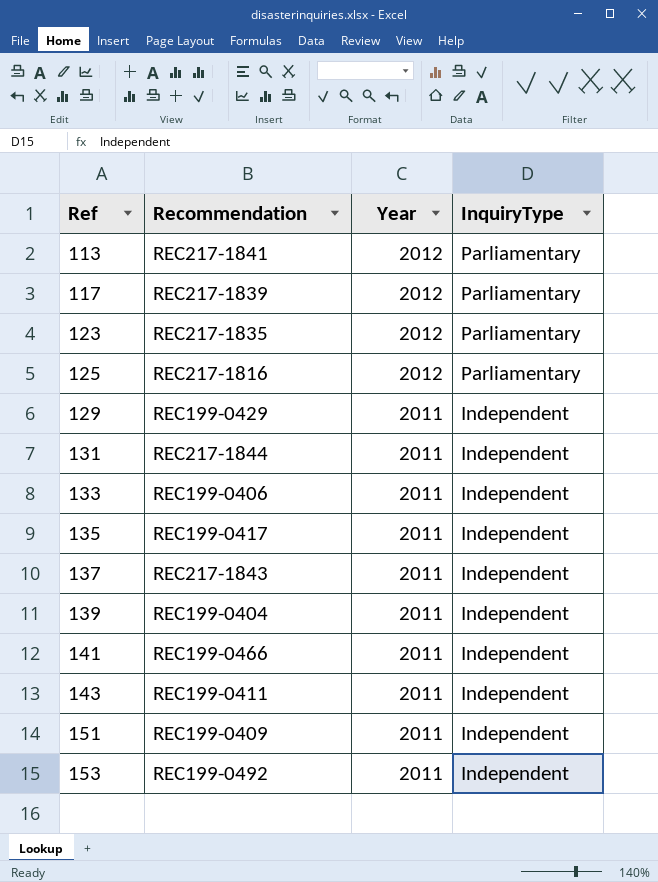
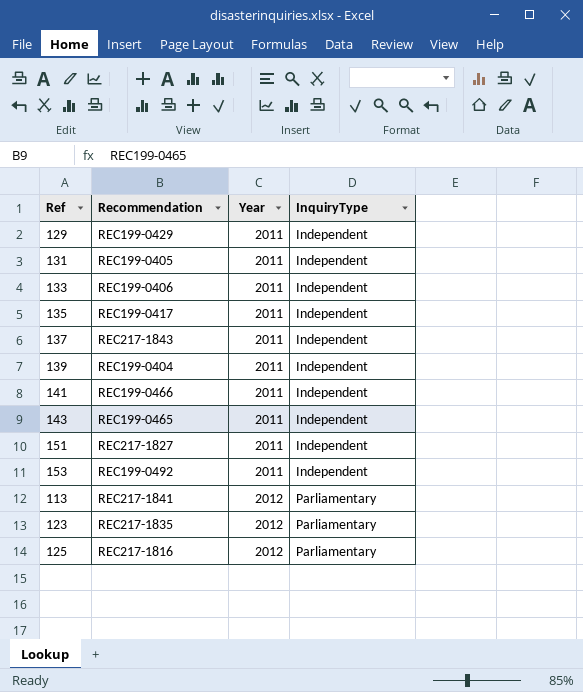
row order: Ref ascending -> Year ascending
row 117: REC217-1839 | 2012 | Parliamentary -> none
131 | Recommendation: REC217-1844 -> REC199-0405
143 | Recommendation: REC199-0411 -> REC199-0465
151 | Recommendation: REC199-0409 -> REC217-1827

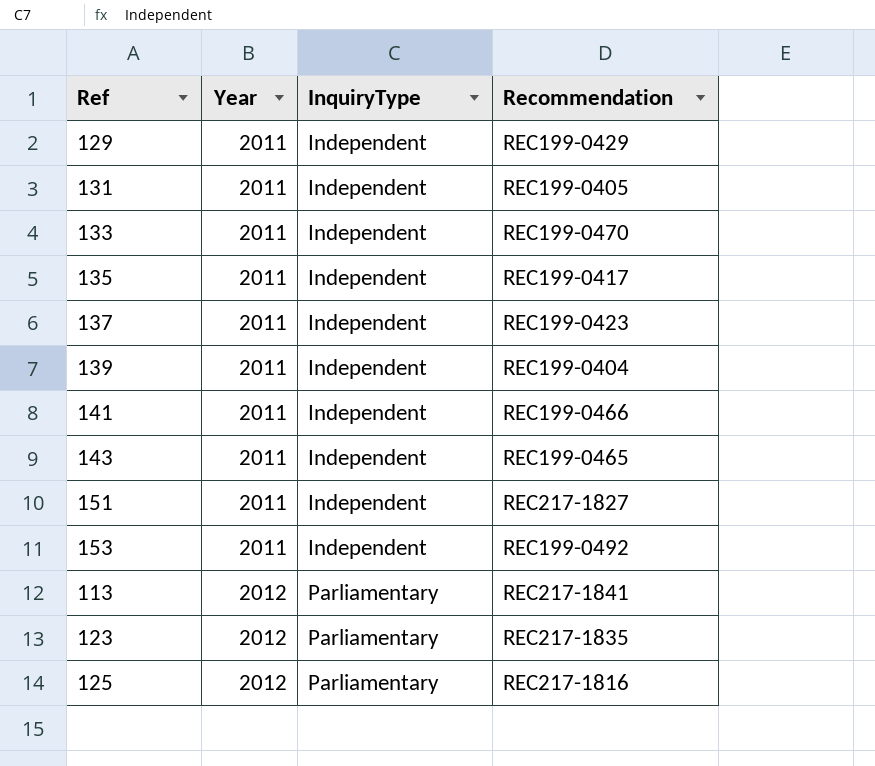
column Recommendation | position: 2 -> 4
133 | Recommendation: REC199-0406 -> REC199-0470
137 | Recommendation: REC217-1843 -> REC199-0423

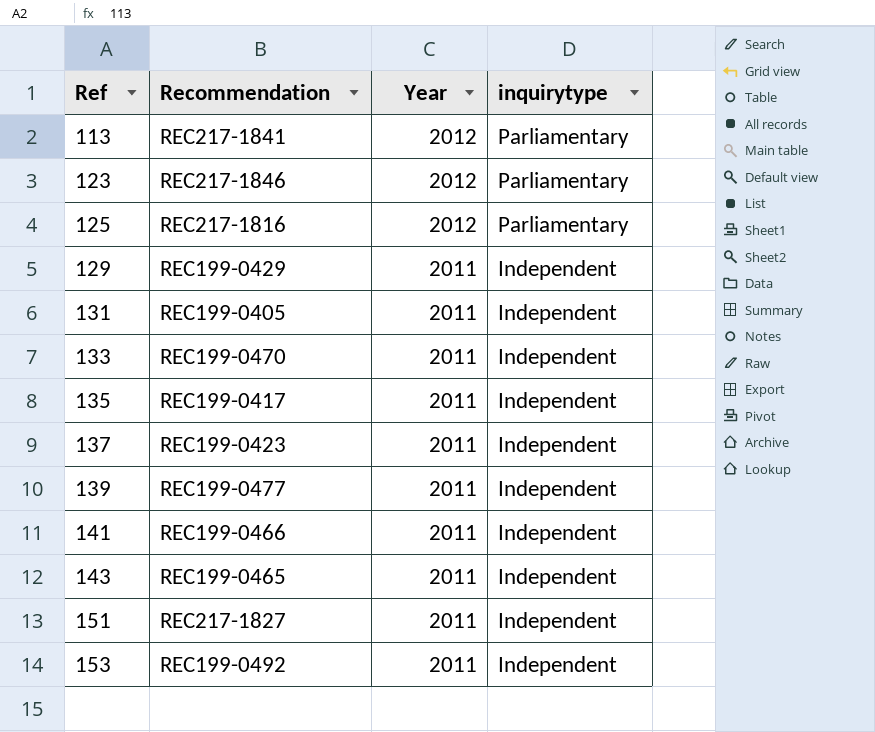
row order: Year ascending -> Ref ascending
column Recommendation | position: 4 -> 2
column name: InquiryType -> inquirytype
123 | Recommendation: REC217-1835 -> REC217-1846
139 | Recommendation: REC199-0404 -> REC199-0477

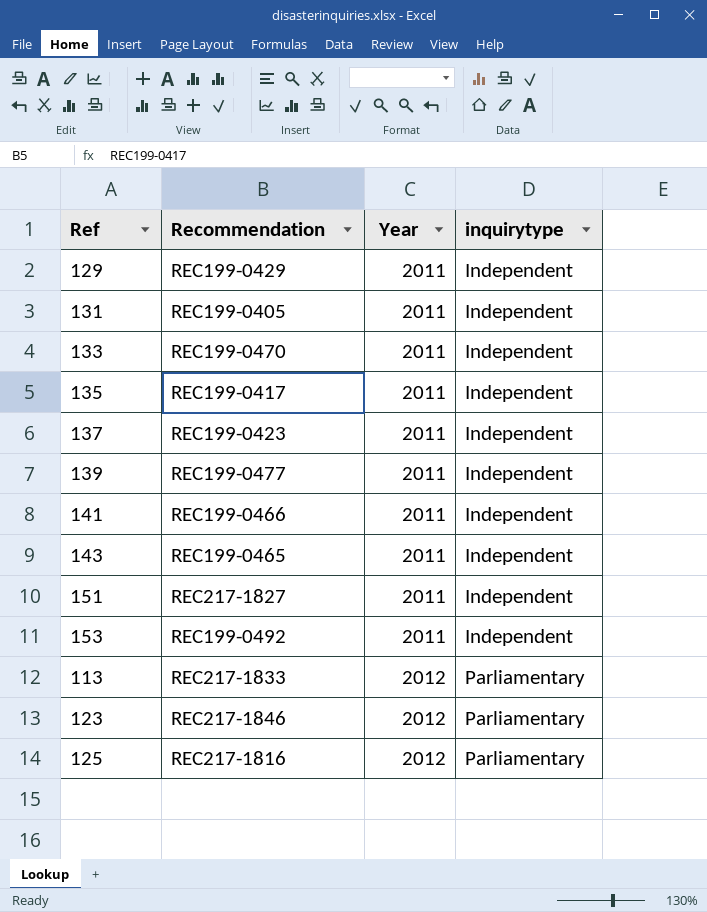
row order: Ref ascending -> Year ascending
113 | Recommendation: REC217-1841 -> REC217-1833

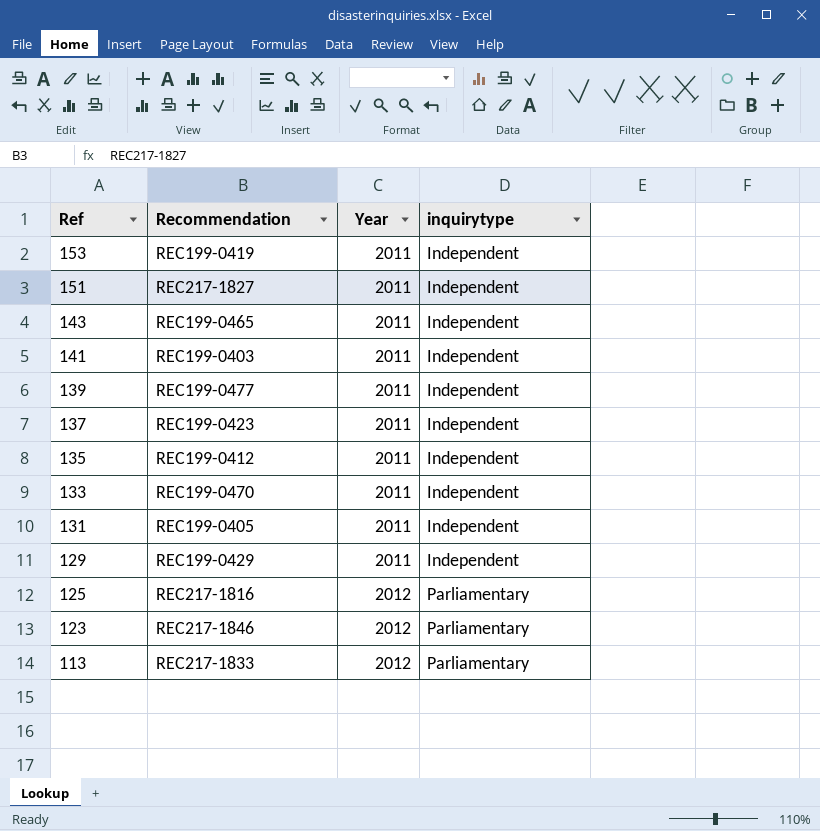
row order: Year ascending -> Ref descending
153 | Recommendation: REC199-0492 -> REC199-0419
141 | Recommendation: REC199-0466 -> REC199-0403
135 | Recommendation: REC199-0417 -> REC199-0412

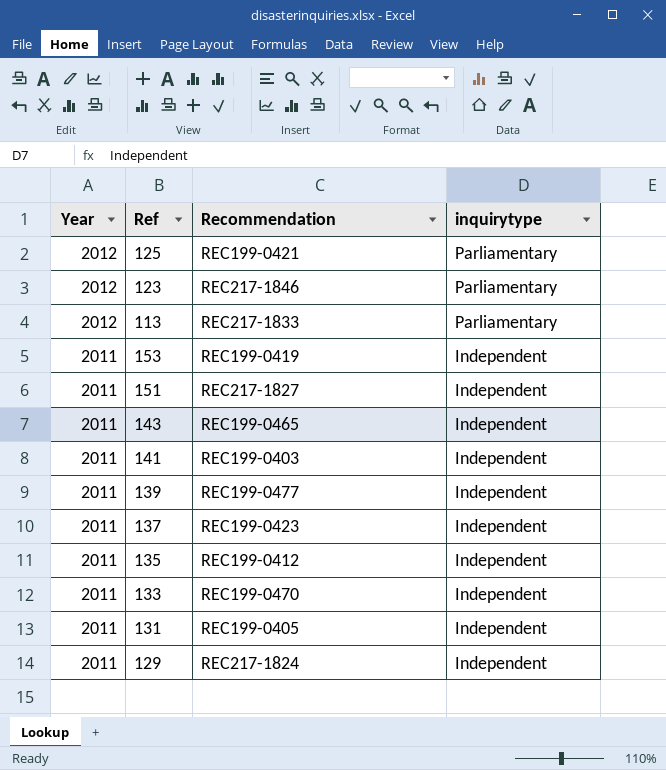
row order: Ref descending -> Year descending
column Year | position: 3 -> 1
125 | Recommendation: REC217-1816 -> REC199-0421
129 | Recommendation: REC199-0429 -> REC217-1824

